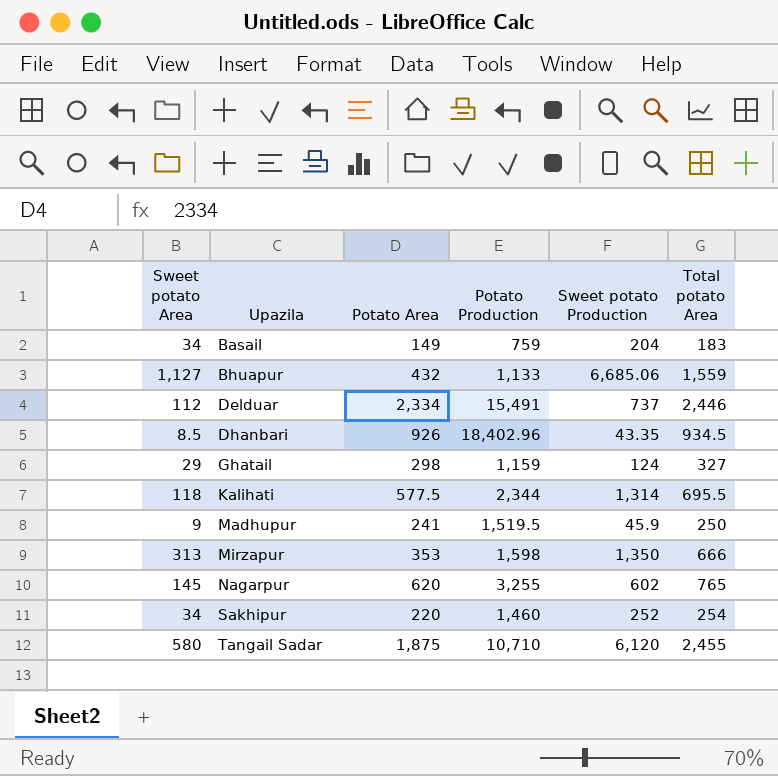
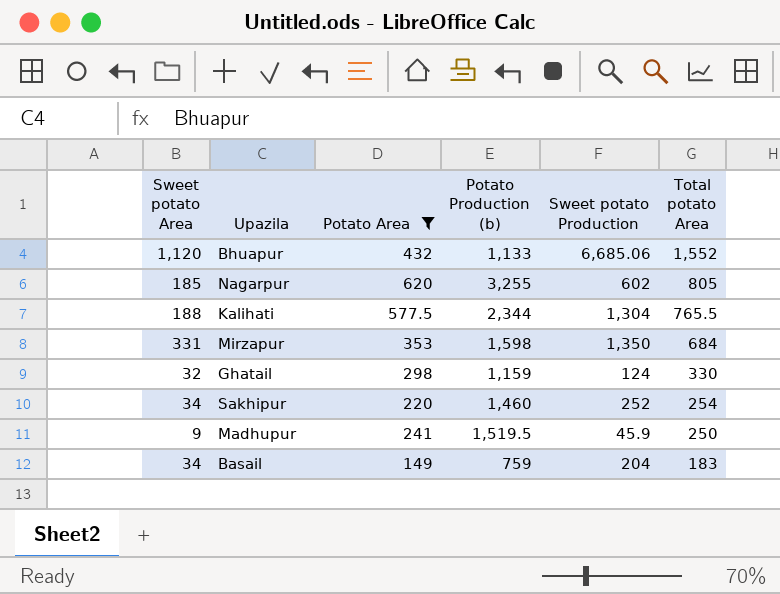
filter: none -> Potato Area <= 620
row order: Upazila ascending -> Total potato Area descending
column name: Potato Production -> Potato Production (b)
Bhuapur | Sweet potato Area: 1,127 -> 1,120
Bhuapur | Total potato Area: 1,559 -> 1,552
Nagarpur | Sweet potato Area: 145 -> 185
Nagarpur | Total potato Area: 765 -> 805
Kalihati | Sweet potato Area: 118 -> 188
Kalihati | Sweet potato Production: 1,314 -> 1,304
Kalihati | Total potato Area: 695.5 -> 765.5
Mirzapur | Sweet potato Area: 313 -> 331
Mirzapur | Total potato Area: 666 -> 684
Ghatail | Sweet potato Area: 29 -> 32
Ghatail | Total potato Area: 327 -> 330

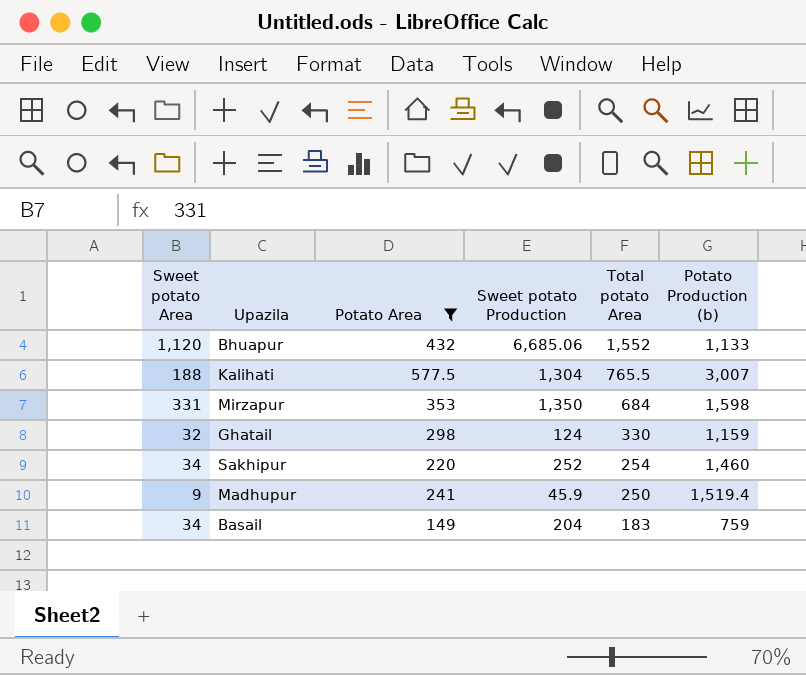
column Potato Production (b) | position: 4 -> 6
row Nagarpur: 185 | 620 | 3,255 | 602 | 805 -> none
Kalihati | Potato Production (b): 2,344 -> 3,007
Madhupur | Potato Production (b): 1,519.5 -> 1,519.4

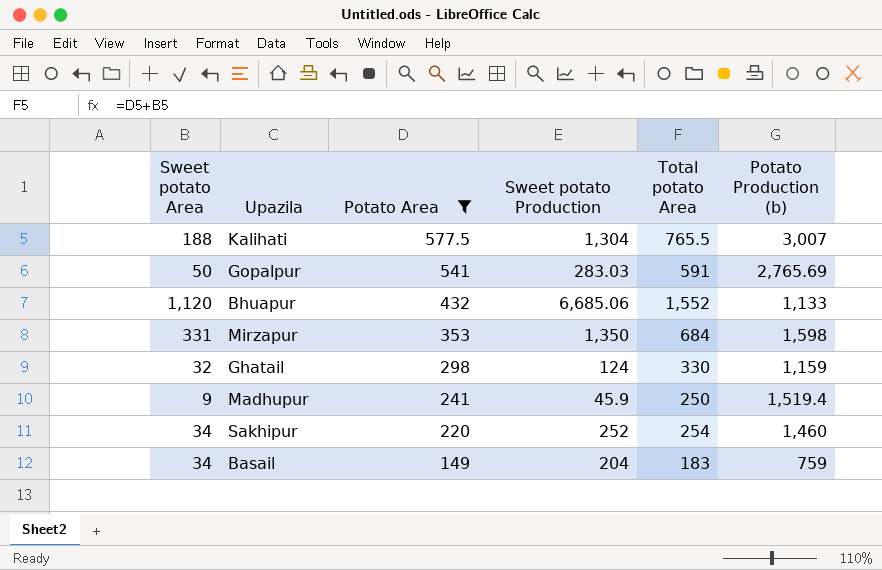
row order: Total potato Area descending -> Potato Area descending
row Gopalpur: none -> 50 | 541 | 283.03 | 591 | 2,765.69

